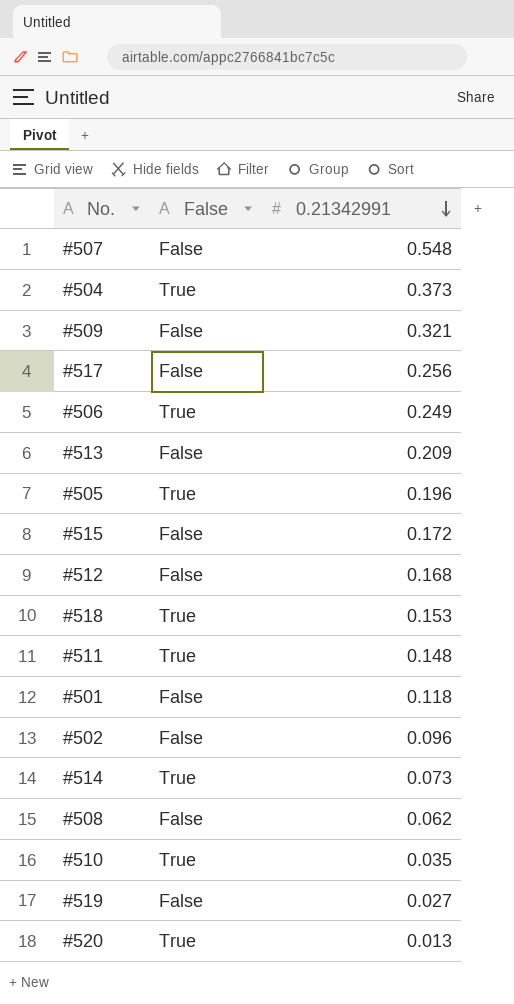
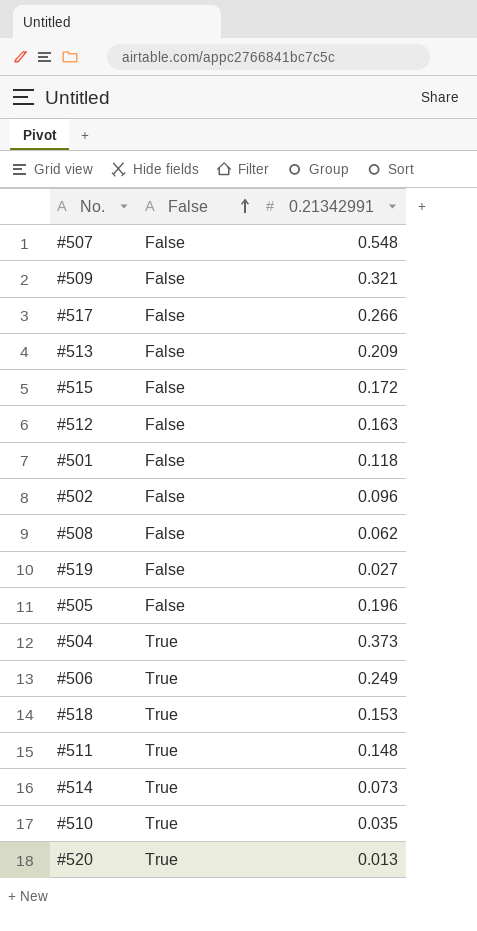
row order: 0.21342991 descending -> False ascending
#517 | 0.21342991: 0.256 -> 0.266
#512 | 0.21342991: 0.168 -> 0.163
#505 | False: True -> False

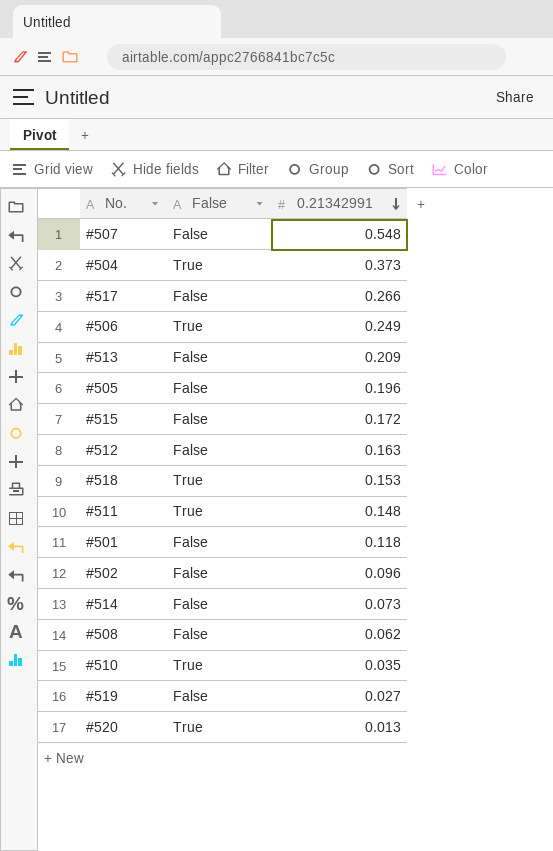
row order: False ascending -> 0.21342991 descending
row #509: False | 0.321 -> none
#514 | False: True -> False

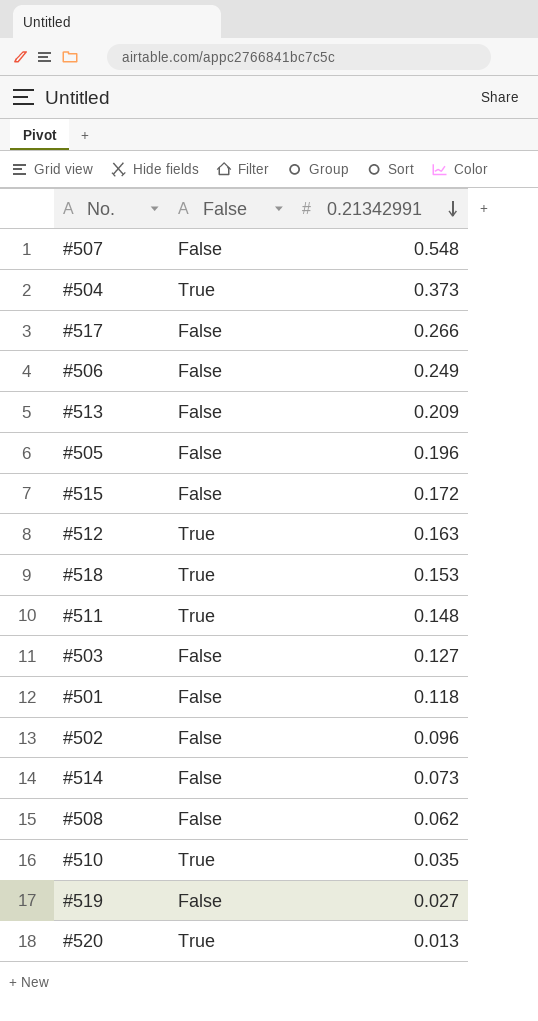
#506 | False: True -> False
#512 | False: False -> True
row #503: none -> False | 0.127

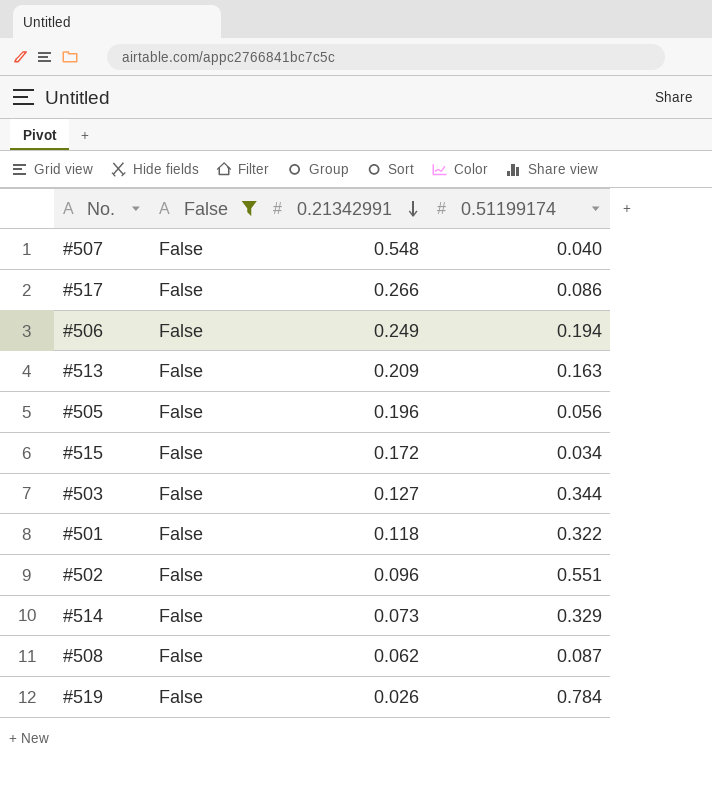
filter: none -> False = False
column 0.51199174 | position: none -> 4
#519 | 0.21342991: 0.027 -> 0.026

